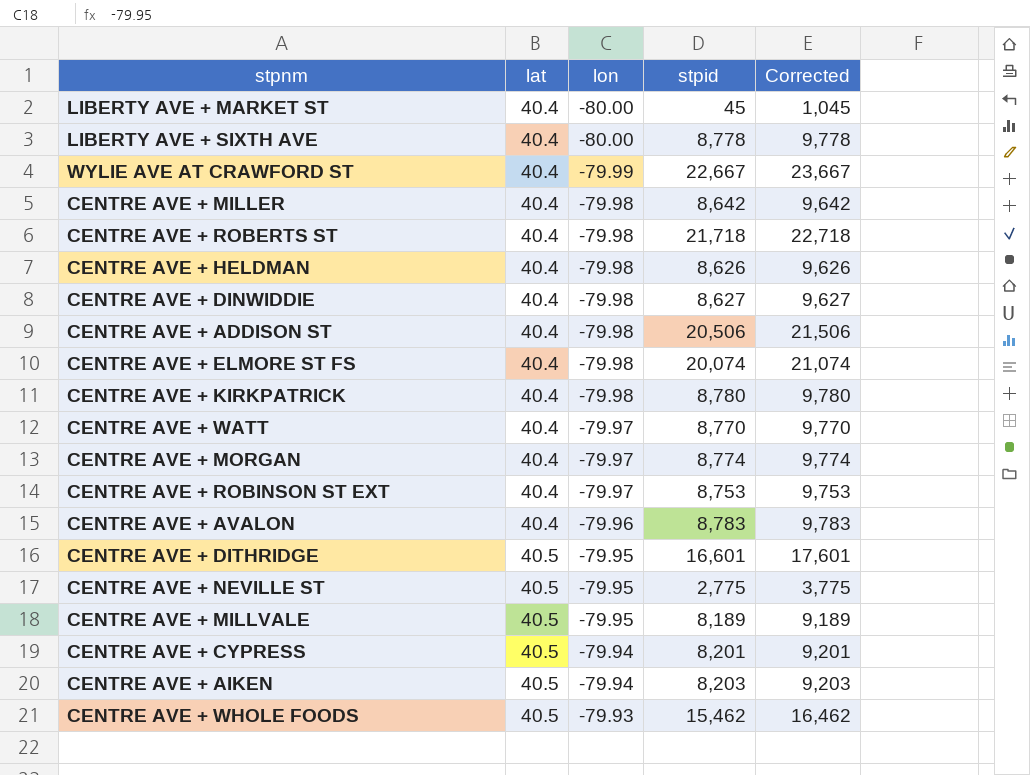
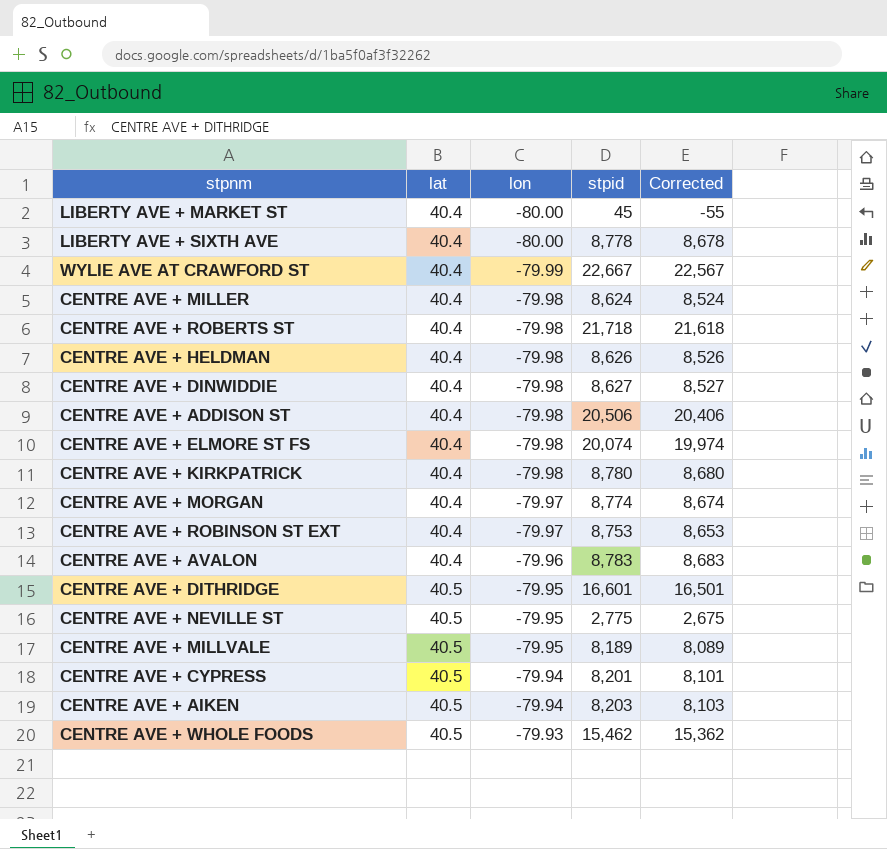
column Corrected | formula: [stpid] + 1000 -> [stpid] - 100
row CENTRE AVE + WATT: 40.4 | -79.97 | 8,770 | 9,770 -> none
CENTRE AVE + MILLER | stpid: 8,642 -> 8,624

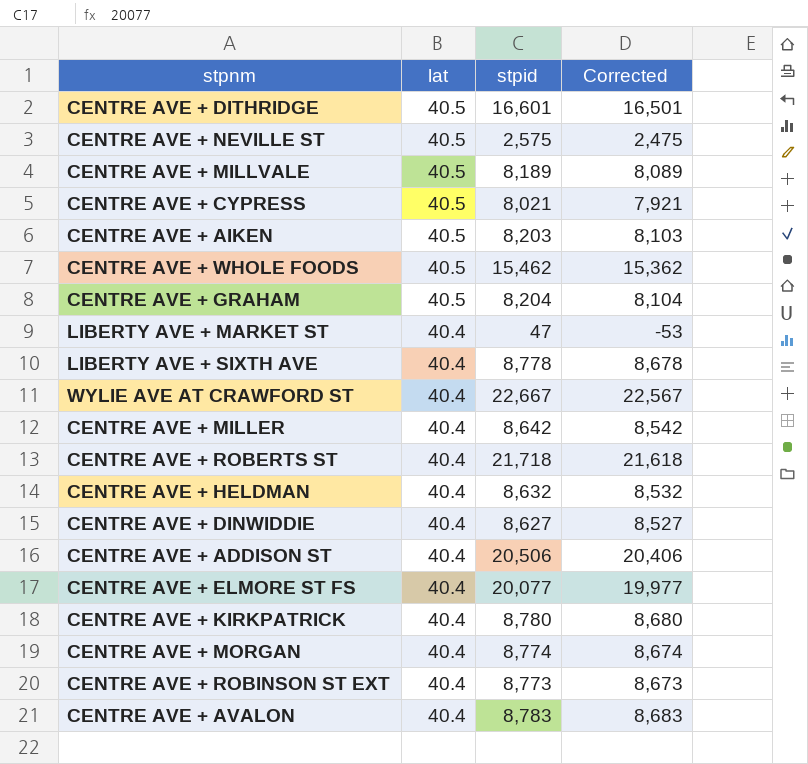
row order: lat ascending -> lat descending
column lon | position: 3 -> none
CENTRE AVE + NEVILLE ST | stpid: 2,775 -> 2,575
CENTRE AVE + NEVILLE ST | Corrected: 2,675 -> 2,475
CENTRE AVE + CYPRESS | stpid: 8,201 -> 8,021
CENTRE AVE + CYPRESS | Corrected: 8,101 -> 7,921
row CENTRE AVE + GRAHAM: none -> 40.5 | 8,204 | 8,104
LIBERTY AVE + MARKET ST | stpid: 45 -> 47
LIBERTY AVE + MARKET ST | Corrected: -55 -> -53
CENTRE AVE + MILLER | stpid: 8,624 -> 8,642
CENTRE AVE + MILLER | Corrected: 8,524 -> 8,542
CENTRE AVE + HELDMAN | stpid: 8,626 -> 8,632
CENTRE AVE + HELDMAN | Corrected: 8,526 -> 8,532
CENTRE AVE + ELMORE ST FS | stpid: 20,074 -> 20,077
CENTRE AVE + ELMORE ST FS | Corrected: 19,974 -> 19,977
CENTRE AVE + ROBINSON ST EXT | stpid: 8,753 -> 8,773
CENTRE AVE + ROBINSON ST EXT | Corrected: 8,653 -> 8,673

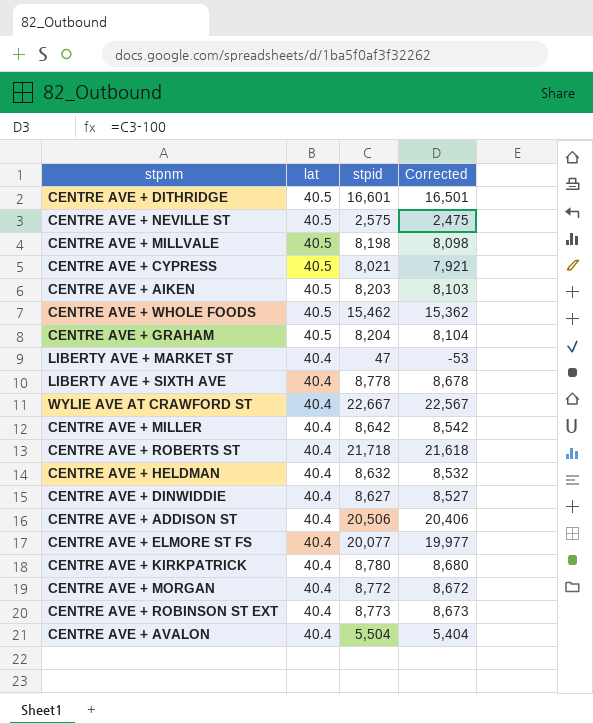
CENTRE AVE + MILLVALE | stpid: 8,189 -> 8,198
CENTRE AVE + MILLVALE | Corrected: 8,089 -> 8,098
CENTRE AVE + MORGAN | stpid: 8,774 -> 8,772
CENTRE AVE + MORGAN | Corrected: 8,674 -> 8,672
CENTRE AVE + AVALON | stpid: 8,783 -> 5,504
CENTRE AVE + AVALON | Corrected: 8,683 -> 5,404

